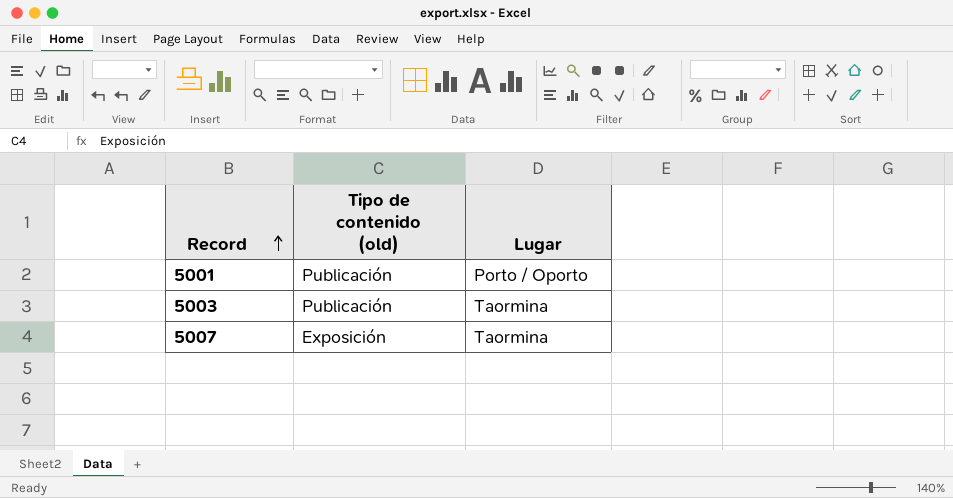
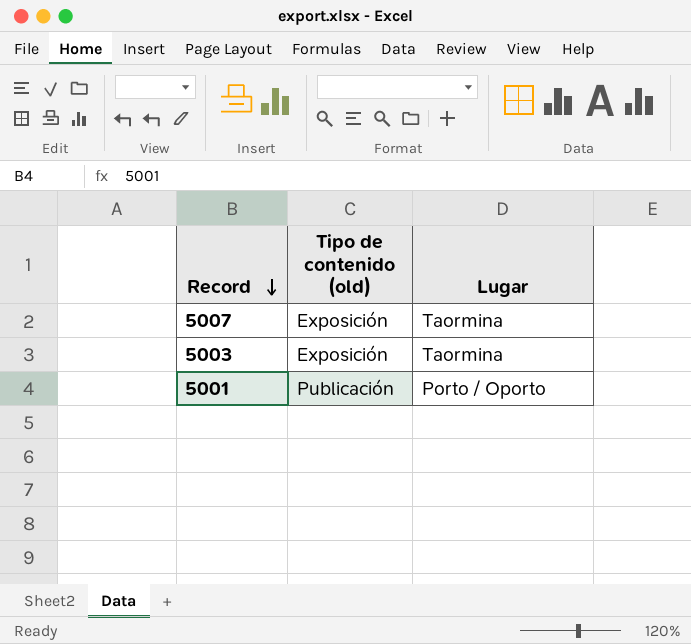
row order: Record ascending -> Record descending
5003 | Tipo de contenido (old): Publicación -> Exposición

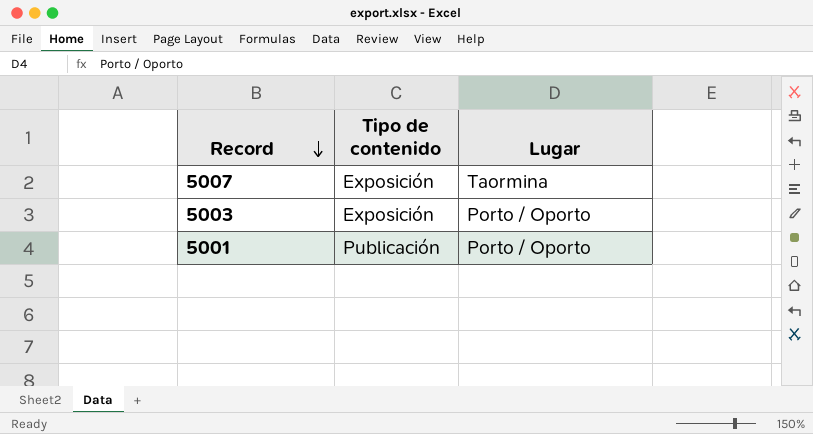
column name: Tipo de contenido (old) -> Tipo de contenido
5003 | Lugar: Taormina -> Porto / Oporto

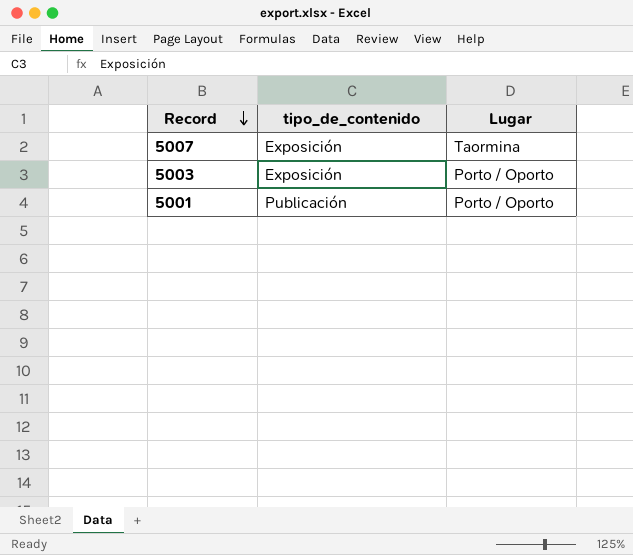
column name: Tipo de contenido -> tipo_de_contenido

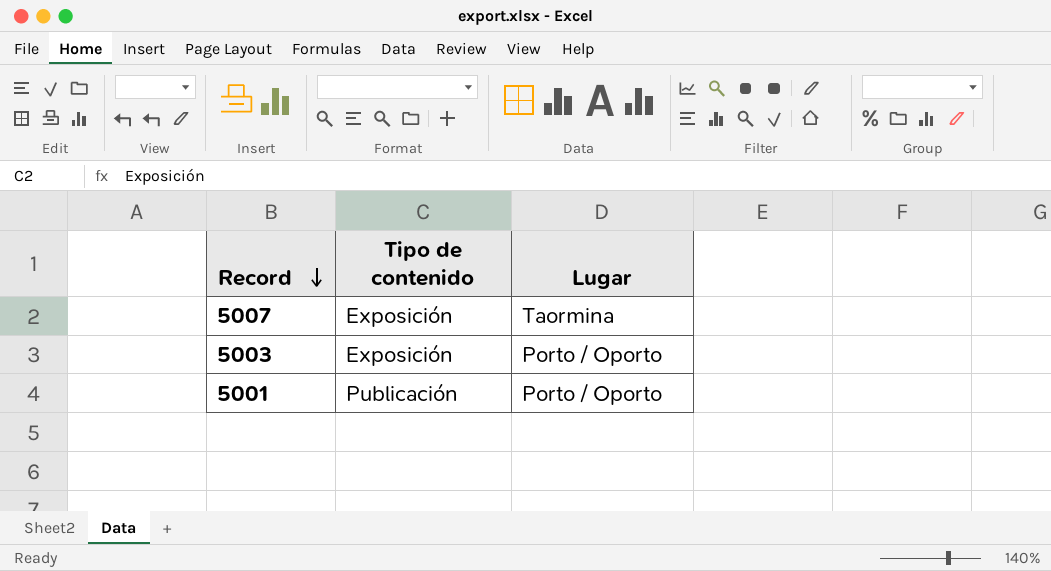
column name: tipo_de_contenido -> Tipo de contenido

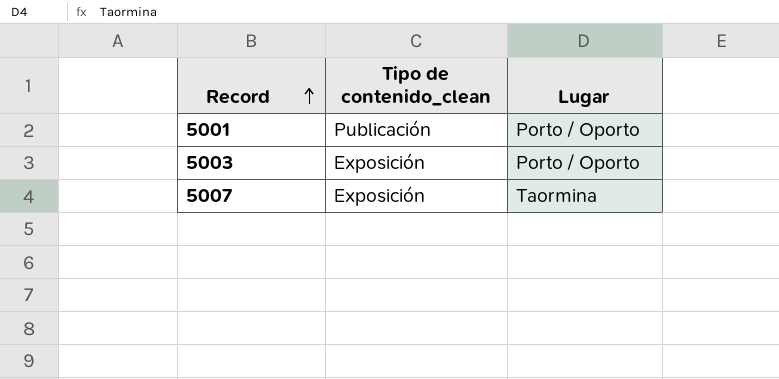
row order: Record descending -> Record ascending
column name: Tipo de contenido -> Tipo de contenido_clean

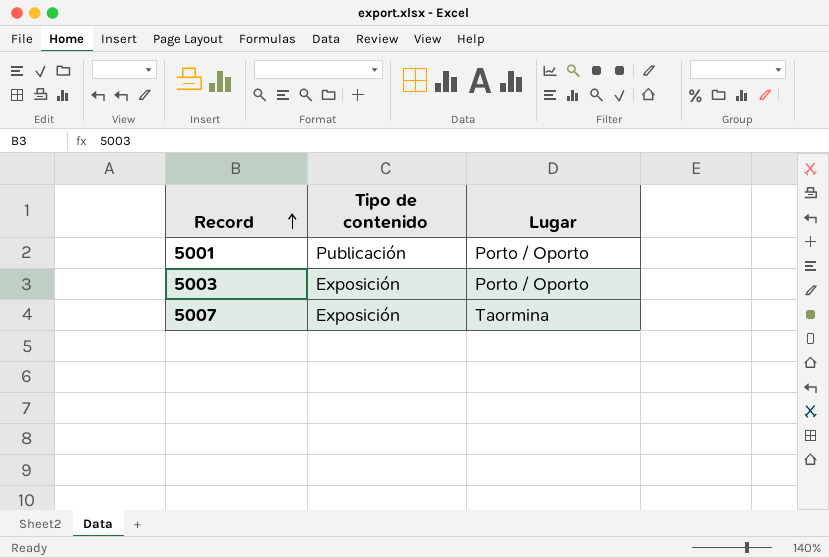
column name: Tipo de contenido_clean -> Tipo de contenido

